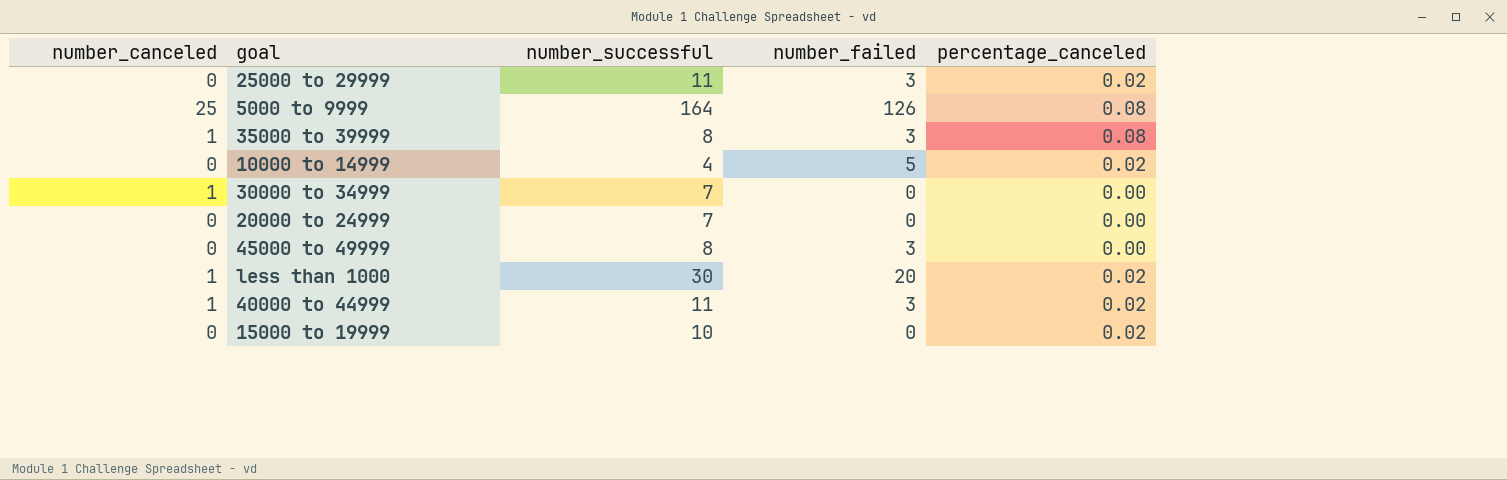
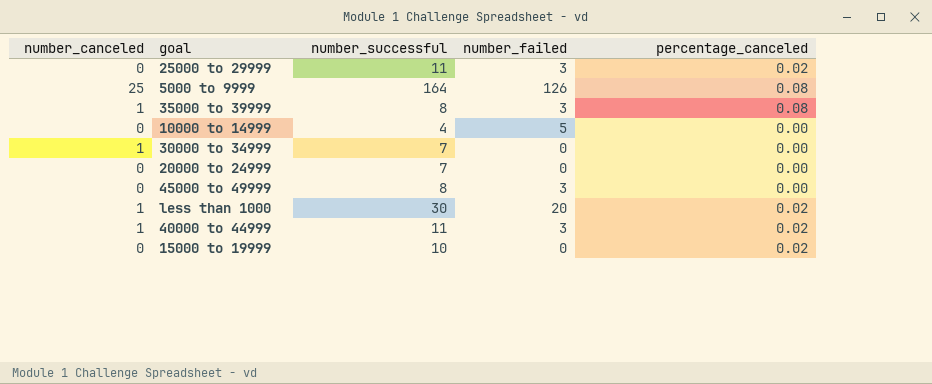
10000 to 14999 | percentage_canceled: 0.02 -> 0.00

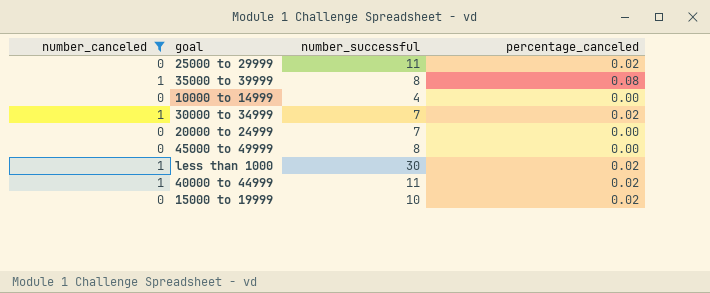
filter: none -> number_canceled != 25
column number_failed | position: 4 -> none
30000 to 34999 | percentage_canceled: 0.00 -> 0.02

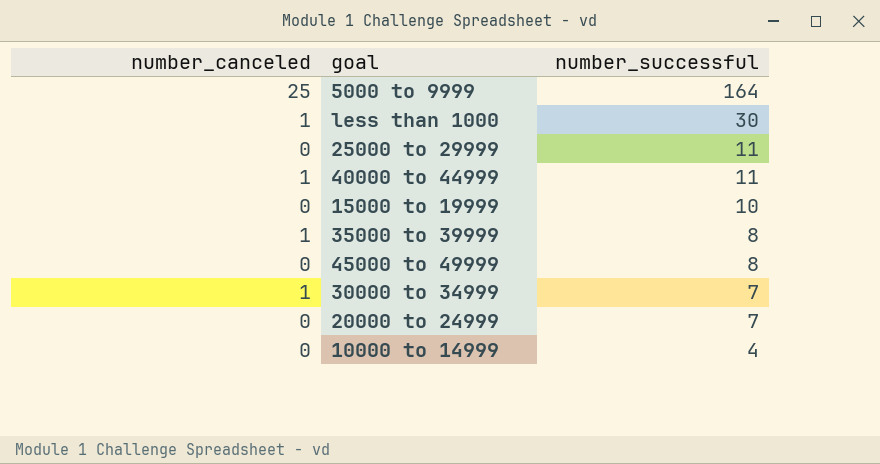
filter: number_canceled != 25 -> none
row order: none -> number_successful descending
column percentage_canceled | position: 4 -> none

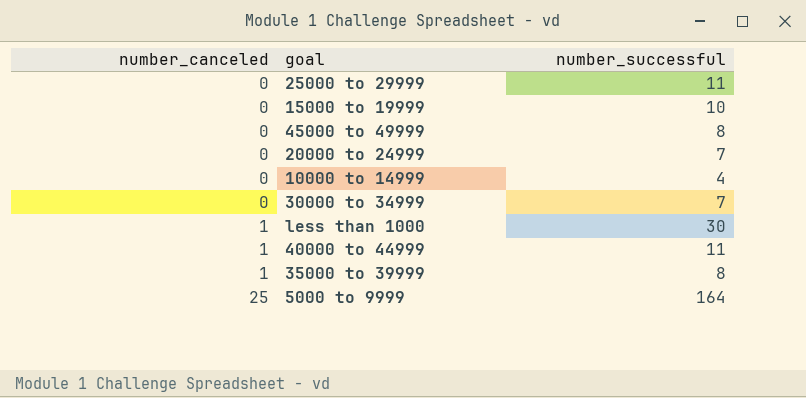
row order: number_successful descending -> number_canceled ascending
30000 to 34999 | number_canceled: 1 -> 0

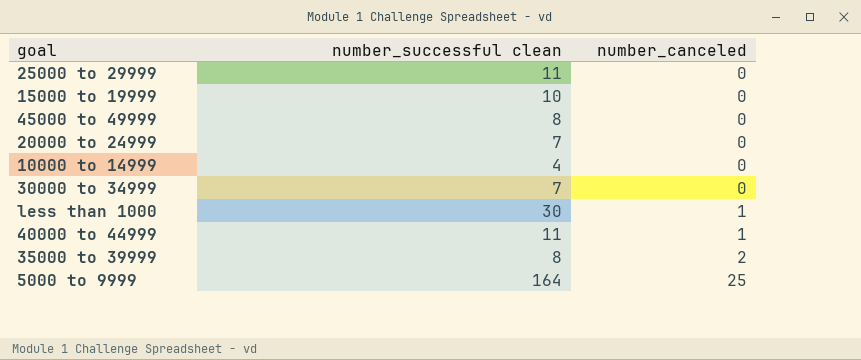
column name: number_successful -> number_successful clean
column number_canceled | position: 1 -> 3
35000 to 39999 | number_canceled: 1 -> 2

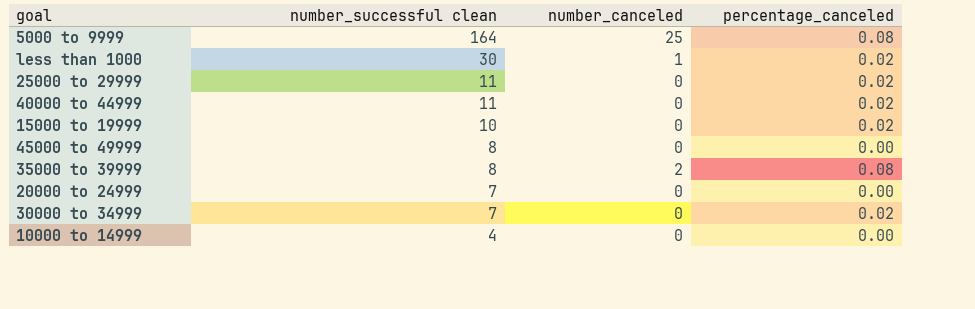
row order: number_canceled ascending -> number_successful clean descending
column percentage_canceled | position: none -> 4
40000 to 44999 | number_canceled: 1 -> 0

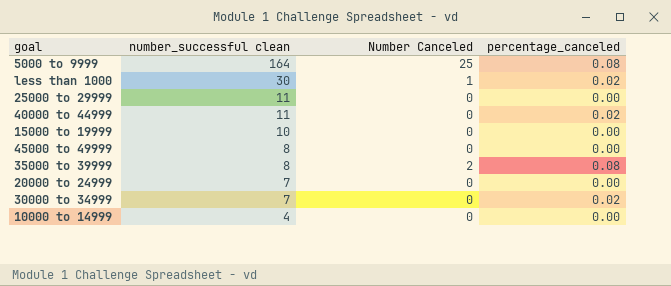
column name: number_canceled -> Number Canceled
25000 to 29999 | percentage_canceled: 0.02 -> 0.00
15000 to 19999 | percentage_canceled: 0.02 -> 0.00

